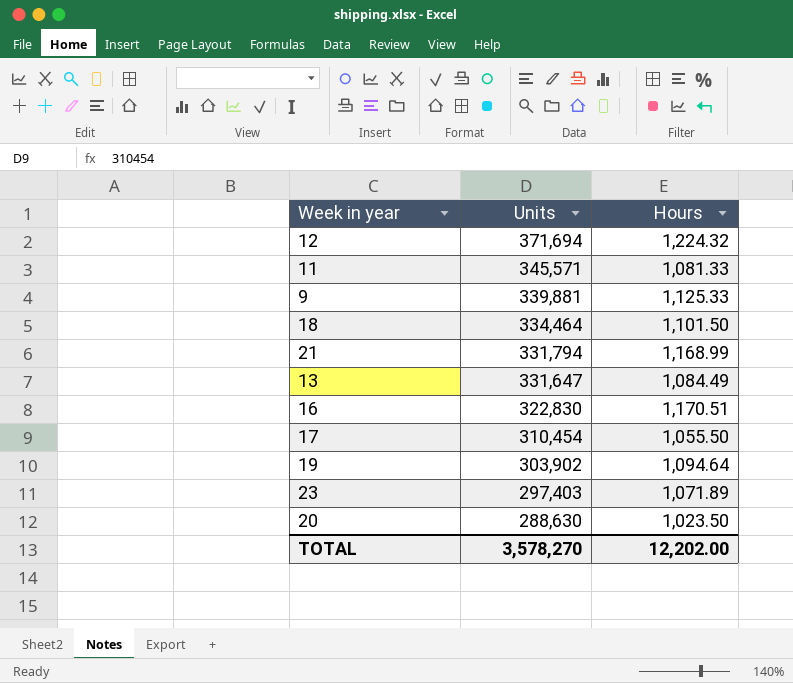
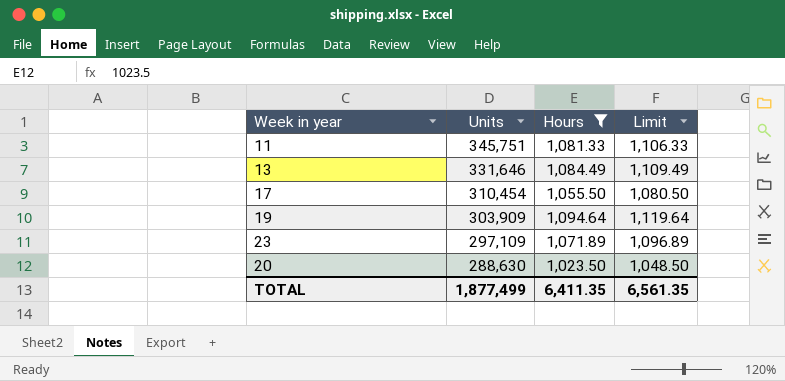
filter: none -> Hours <= 1,094.64
column Limit | formula: none -> [Hours] + 25
11 | Units: 345,571 -> 345,751
13 | Units: 331,647 -> 331,646
19 | Units: 303,902 -> 303,909
23 | Units: 297,403 -> 297,109
TOTAL | Units: 3,578,270 -> 1,877,499
TOTAL | Hours: 12,202.00 -> 6,411.35

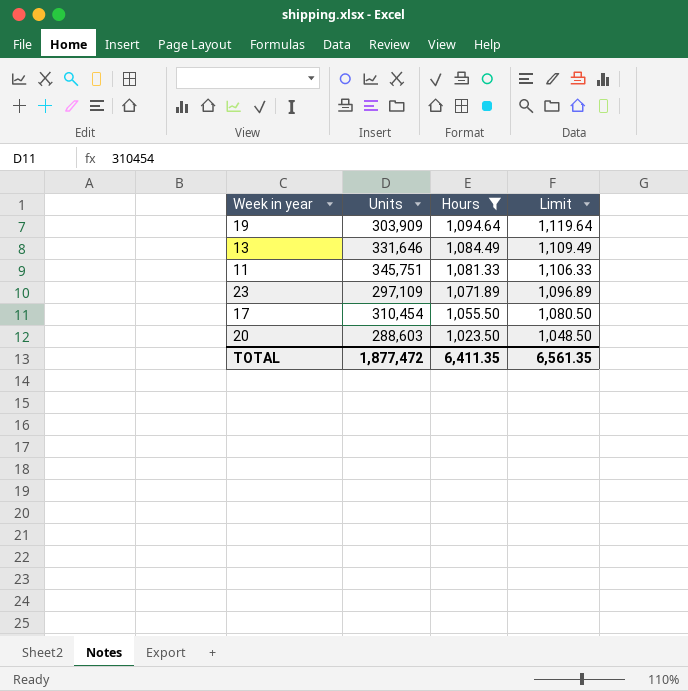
row order: Units descending -> Hours descending
20 | Units: 288,630 -> 288,603
TOTAL | Units: 1,877,499 -> 1,877,472

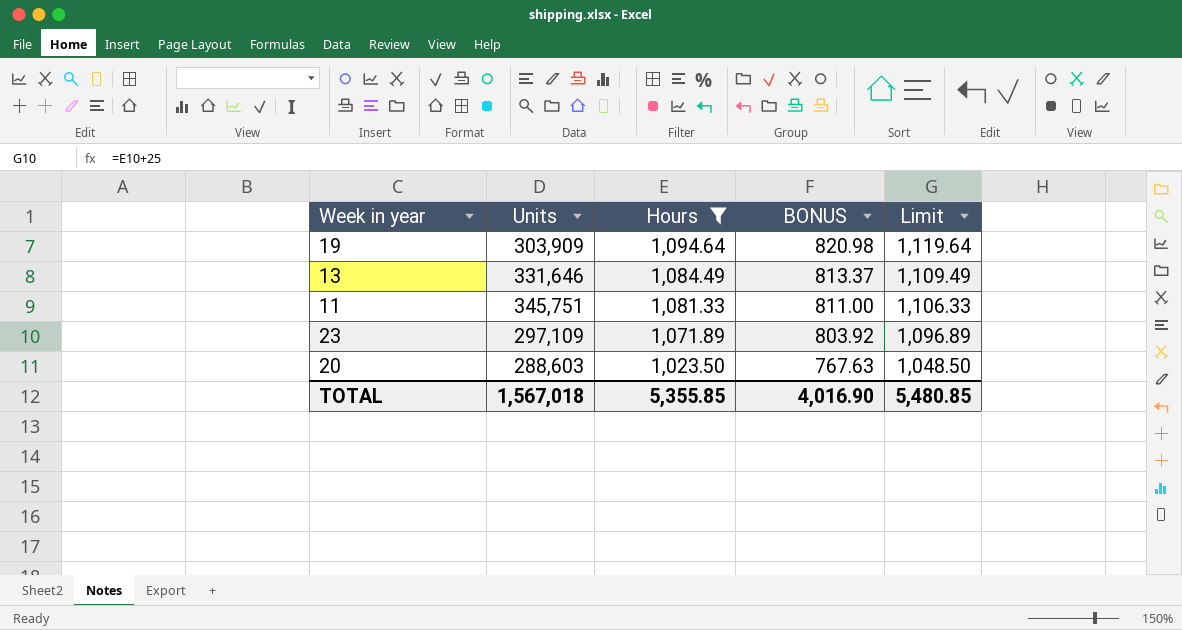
column BONUS | formula: none -> [Hours] * 0.75
row 17: 310,454 | 1,055.50 | 1,080.50 -> none
TOTAL | Units: 1,877,472 -> 1,567,018
TOTAL | Hours: 6,411.35 -> 5,355.85
TOTAL | Limit: 6,561.35 -> 5,480.85

